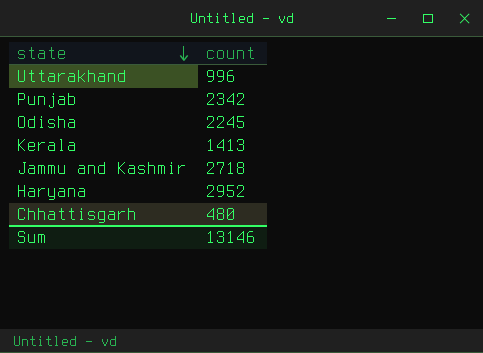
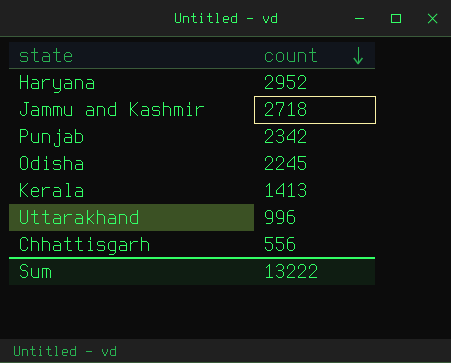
row order: state descending -> count descending
Chhattisgarh | count: 480 -> 556
Sum | count: 13146 -> 13222

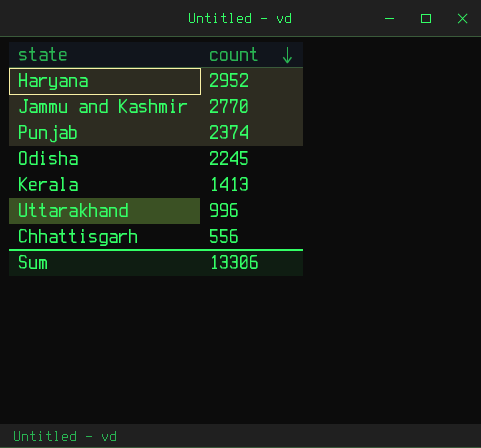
Jammu and Kashmir | count: 2718 -> 2770
Punjab | count: 2342 -> 2374
Sum | count: 13222 -> 13306

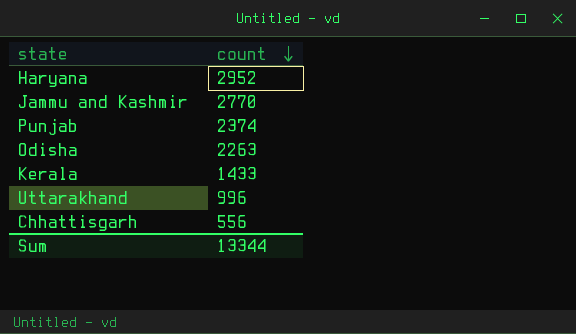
Odisha | count: 2245 -> 2263
Kerala | count: 1413 -> 1433
Sum | count: 13306 -> 13344

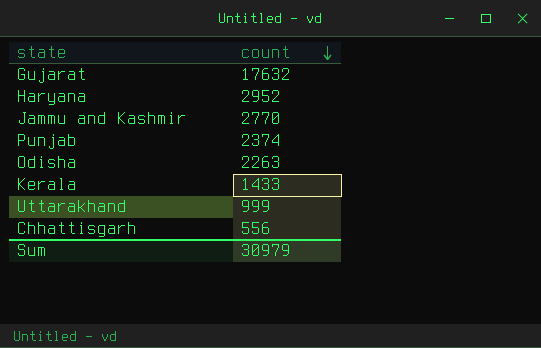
row Gujarat: none -> 17632
Uttarakhand | count: 996 -> 999
Sum | count: 13344 -> 30979

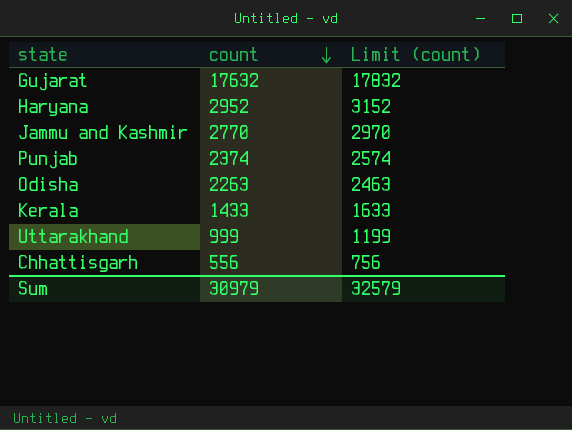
column Limit (count) | formula: none -> [count] + 200

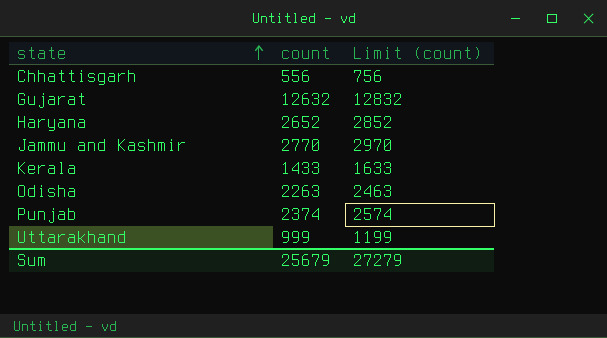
row order: count descending -> state ascending
Gujarat | count: 17632 -> 12632
Gujarat | Limit (count): 17832 -> 12832
Haryana | count: 2952 -> 2652
Haryana | Limit (count): 3152 -> 2852
Sum | count: 30979 -> 25679
Sum | Limit (count): 32579 -> 27279

